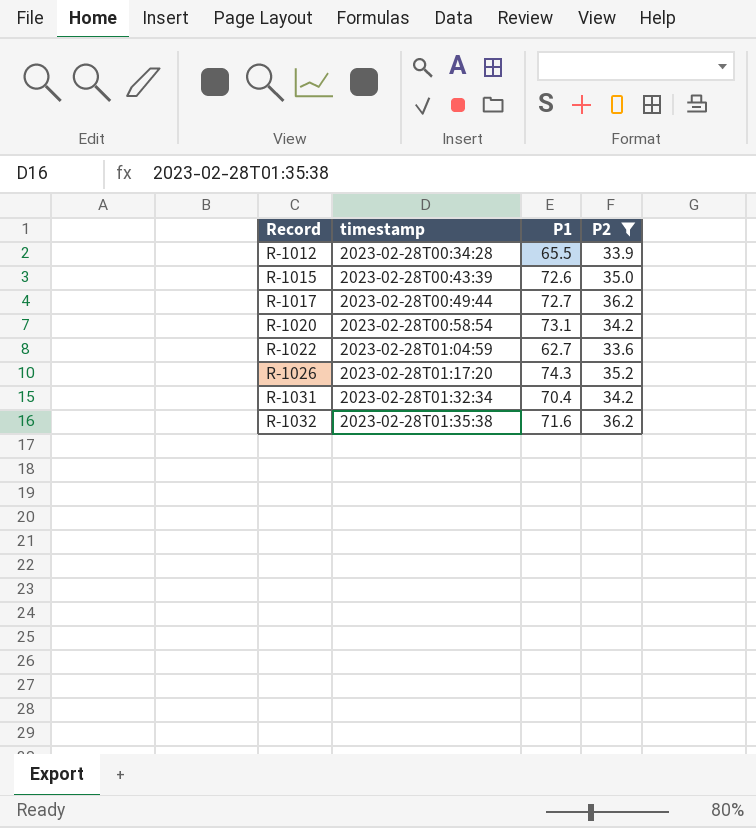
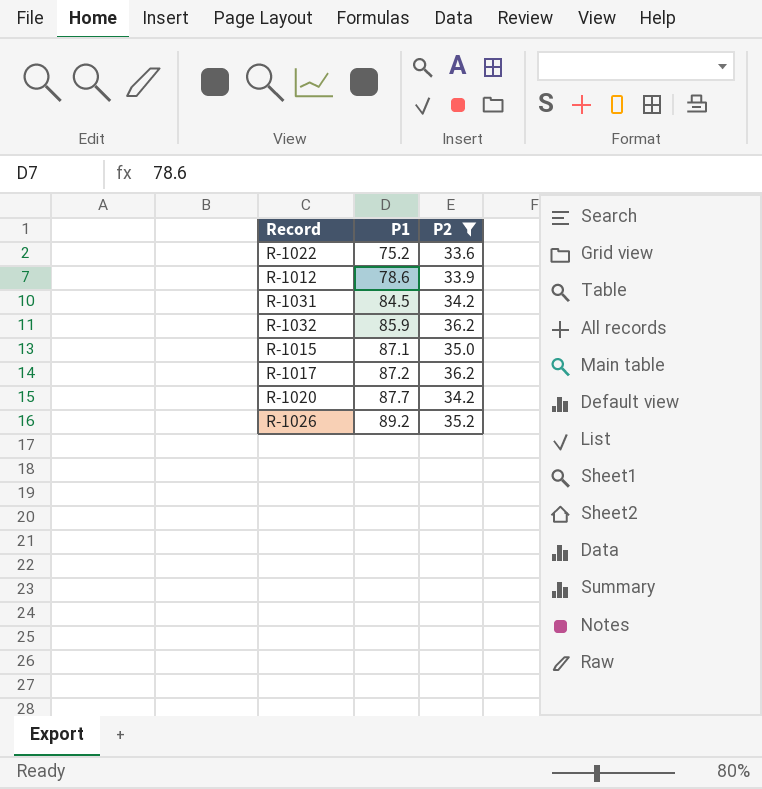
row order: Record ascending -> P1 ascending
column timestamp | position: 2 -> none
R-1022 | P1: 62.7 -> 75.2
R-1012 | P1: 65.5 -> 78.6
R-1031 | P1: 70.4 -> 84.5
R-1032 | P1: 71.6 -> 85.9
R-1015 | P1: 72.6 -> 87.1
R-1017 | P1: 72.7 -> 87.2
R-1020 | P1: 73.1 -> 87.7
R-1026 | P1: 74.3 -> 89.2

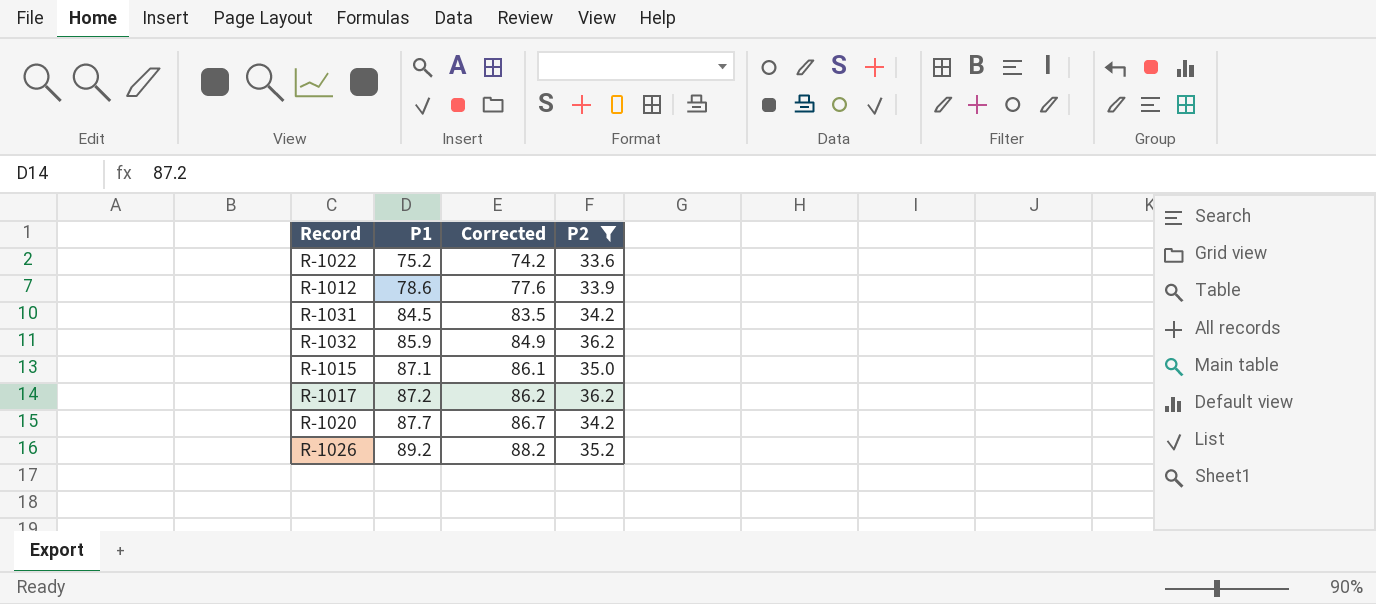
column Corrected | formula: none -> [P1] - 1

